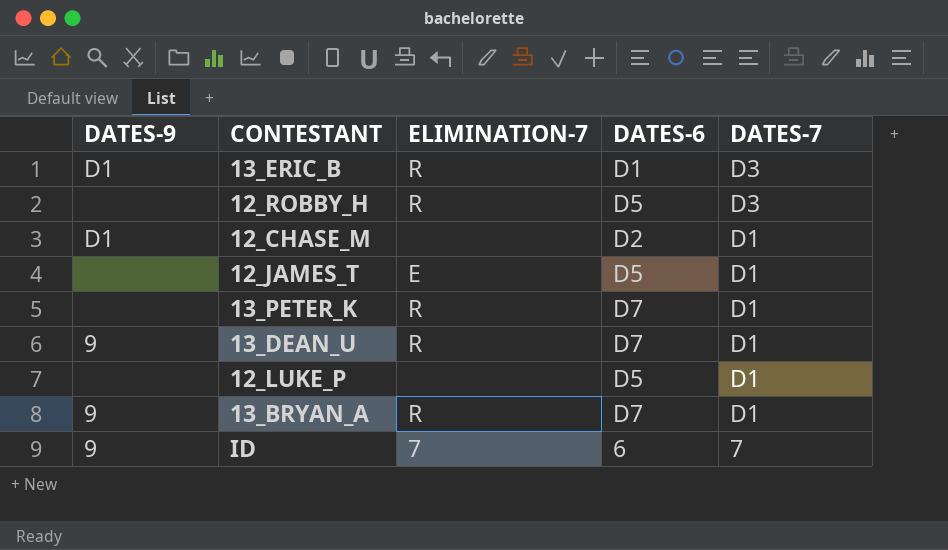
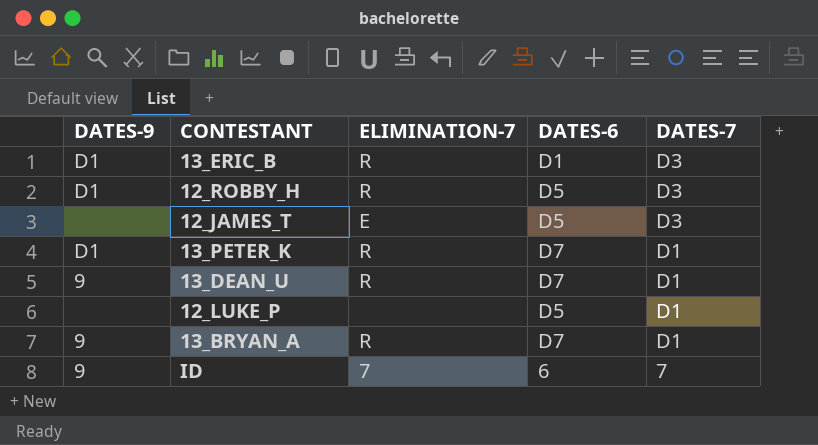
row 12_CHASE_M: D1 | none | D2 | D1 -> none
12_ROBBY_H | DATES-9: none -> D1
12_JAMES_T | DATES-7: D1 -> D3
13_PETER_K | DATES-9: none -> D1

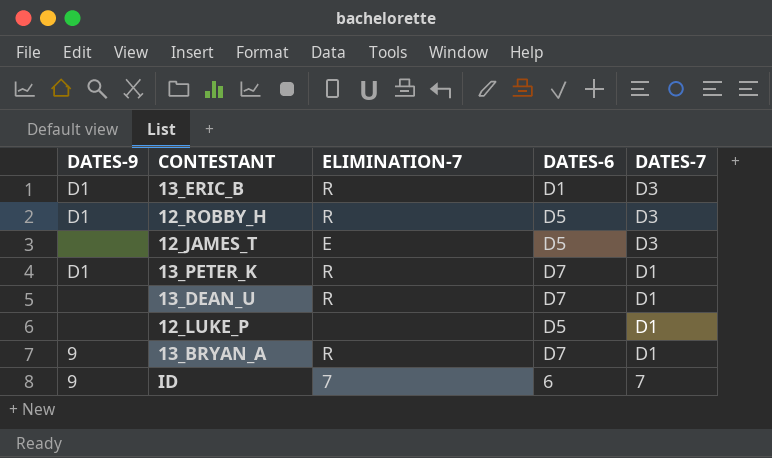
13_DEAN_U | DATES-9: 9 -> none

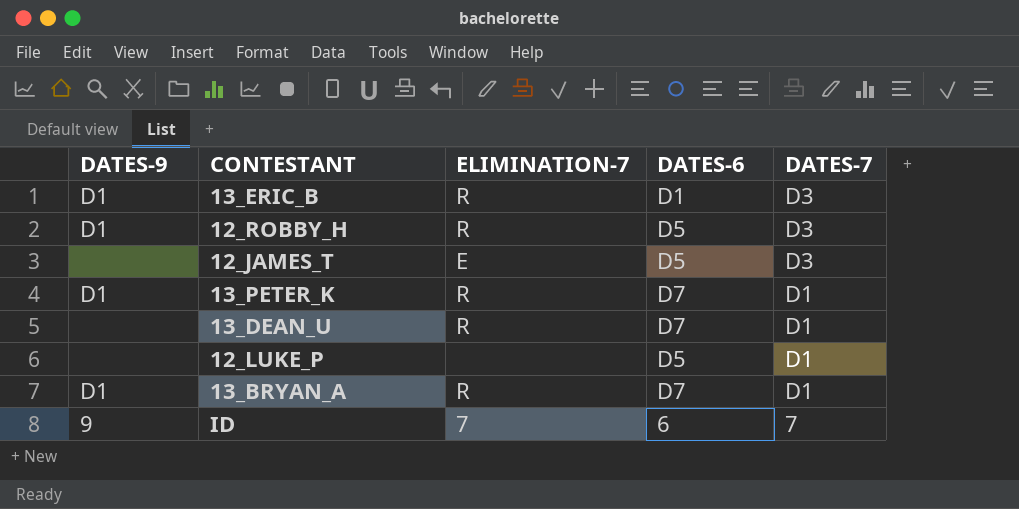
13_BRYAN_A | DATES-9: 9 -> D1

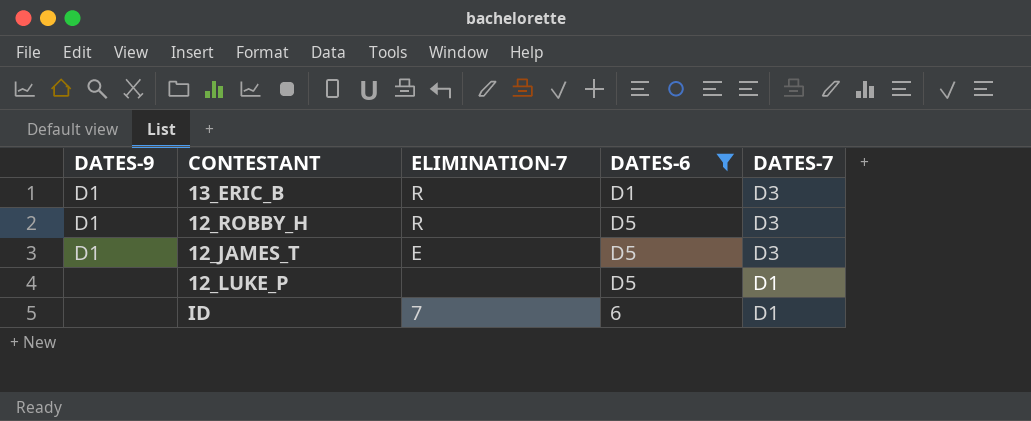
filter: none -> DATES-6 != D7
12_JAMES_T | DATES-9: none -> D1
ID | DATES-9: 9 -> none
ID | DATES-7: 7 -> D1

